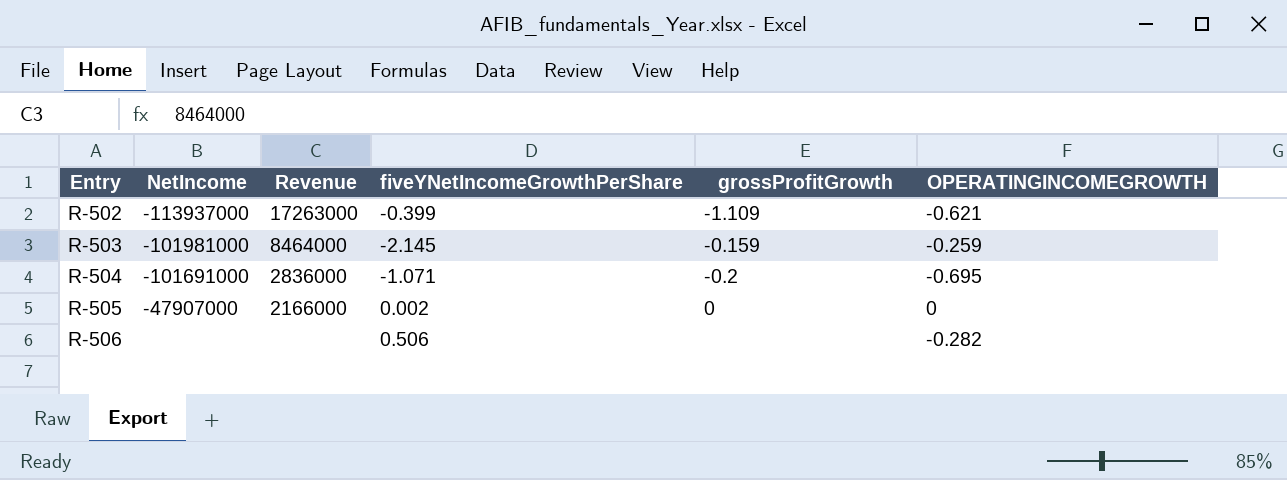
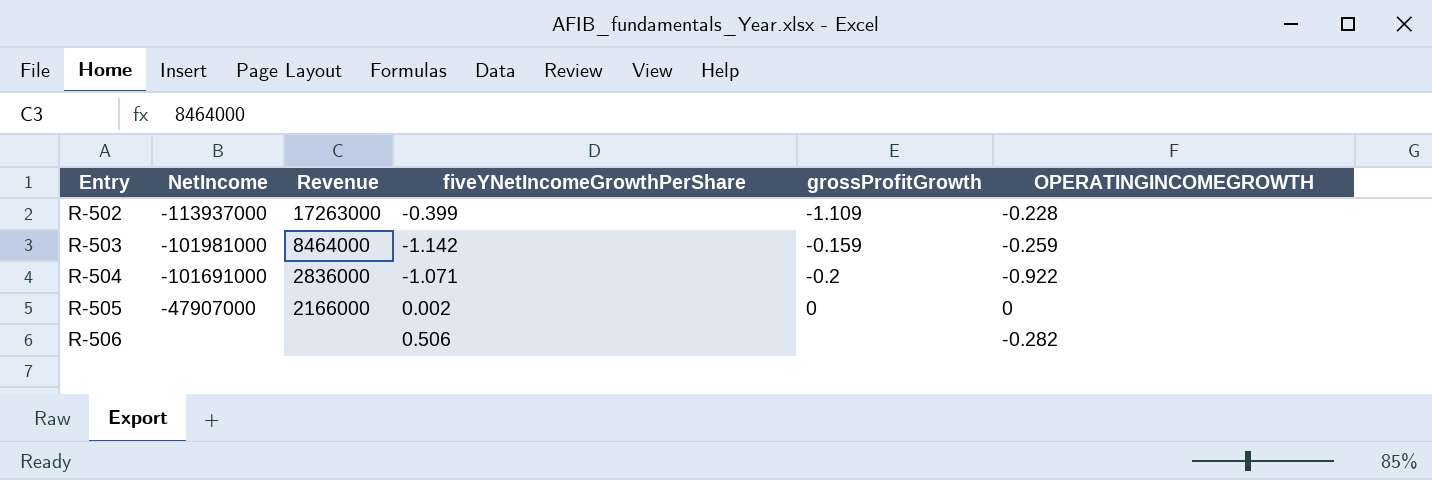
R-502 | OPERATINGINCOMEGROWTH: -0.621 -> -0.228
R-503 | fiveYNetIncomeGrowthPerShare: -2.145 -> -1.142
R-504 | OPERATINGINCOMEGROWTH: -0.695 -> -0.922

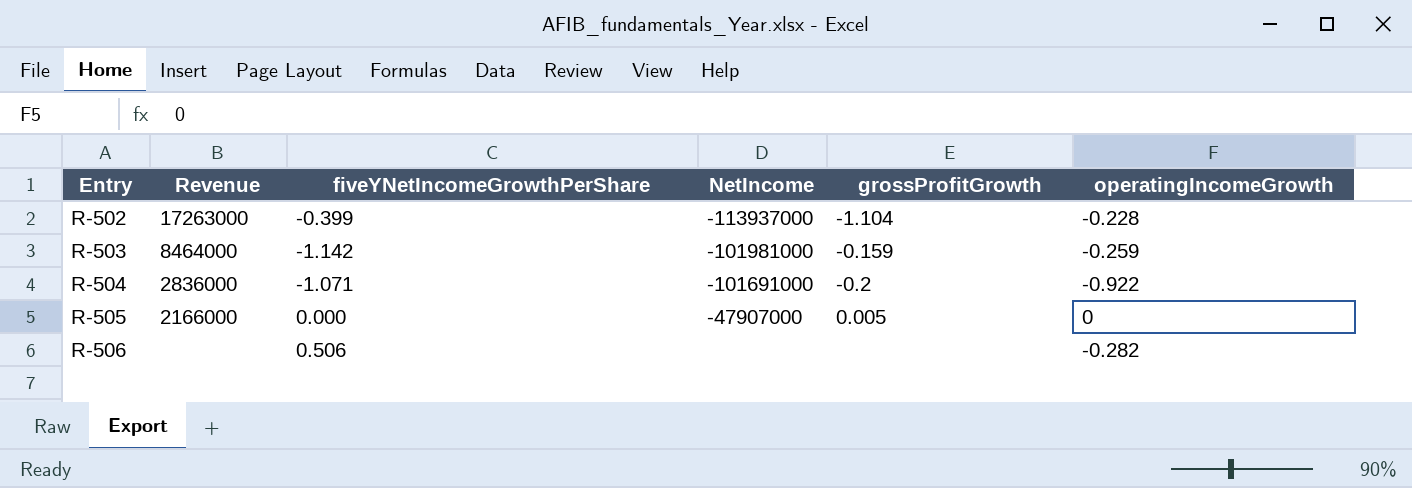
column NetIncome | position: 2 -> 4
column name: OPERATINGINCOMEGROWTH -> operatingIncomeGrowth
R-502 | grossProfitGrowth: -1.109 -> -1.104
R-505 | fiveYNetIncomeGrowthPerShare: 0.002 -> 0.000
R-505 | grossProfitGrowth: 0 -> 0.005

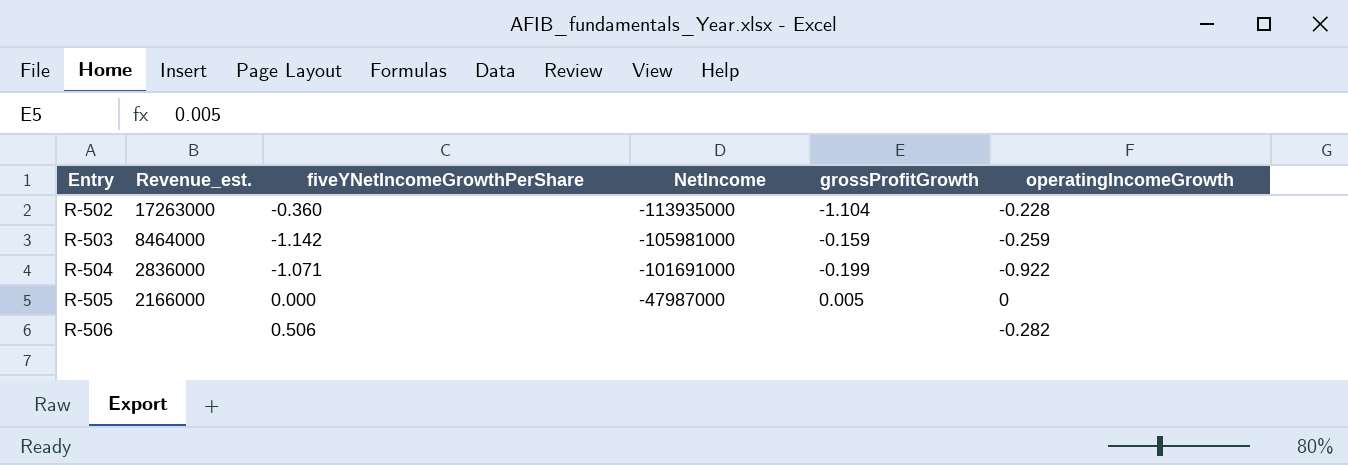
column name: Revenue -> Revenue_est.
R-502 | fiveYNetIncomeGrowthPerShare: -0.399 -> -0.360
R-502 | NetIncome: -113937000 -> -113935000
R-503 | NetIncome: -101981000 -> -105981000
R-504 | grossProfitGrowth: -0.2 -> -0.199
R-505 | NetIncome: -47907000 -> -47987000

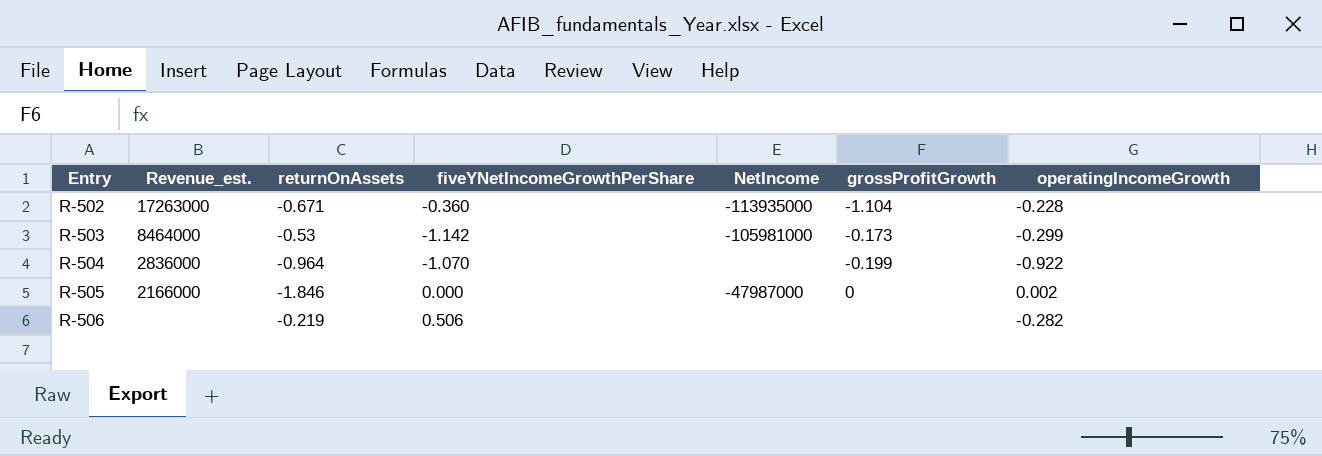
column returnOnAssets | position: none -> 3
R-503 | grossProfitGrowth: -0.159 -> -0.173
R-503 | operatingIncomeGrowth: -0.259 -> -0.299
R-504 | fiveYNetIncomeGrowthPerShare: -1.071 -> -1.070
R-504 | NetIncome: -101691000 -> none
R-505 | grossProfitGrowth: 0.005 -> 0
R-505 | operatingIncomeGrowth: 0 -> 0.002

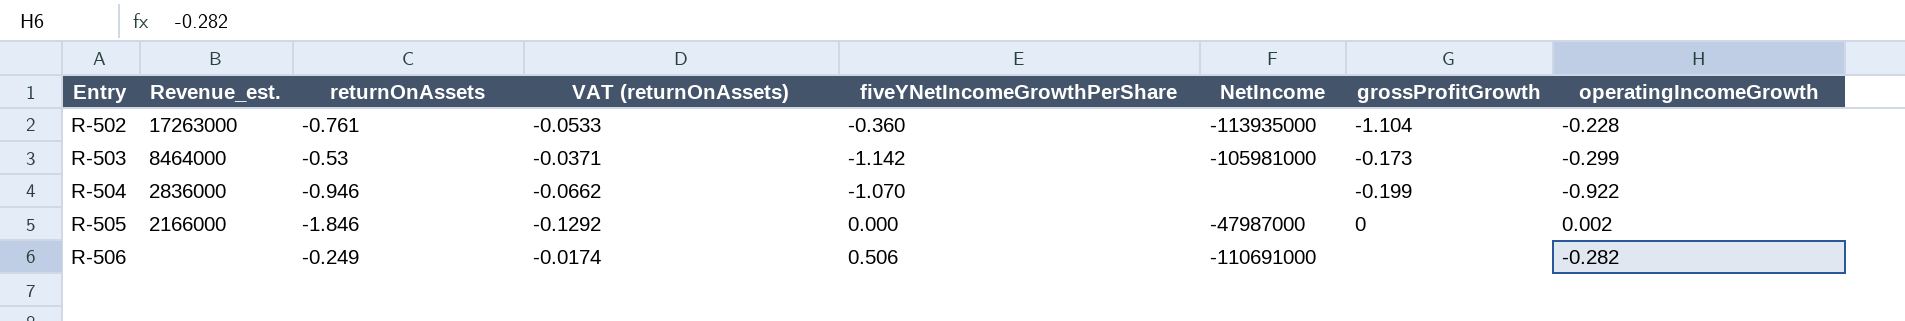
column VAT (returnOnAssets) | formula: none -> [returnOnAssets] * 0.07
R-502 | returnOnAssets: -0.671 -> -0.761
R-504 | returnOnAssets: -0.964 -> -0.946
R-506 | returnOnAssets: -0.219 -> -0.249
R-506 | NetIncome: none -> -110691000

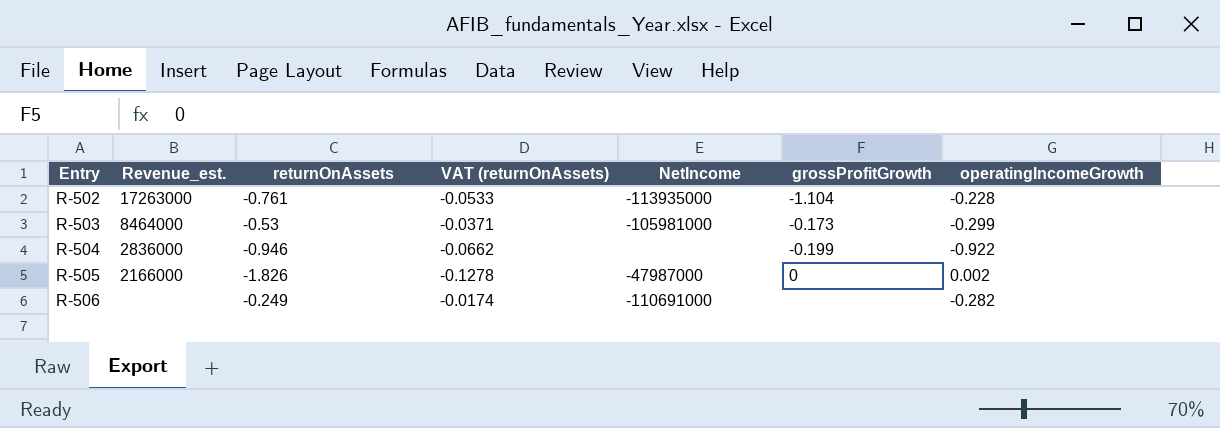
column fiveYNetIncomeGrowthPerShare | position: 5 -> none
R-505 | returnOnAssets: -1.846 -> -1.826
R-505 | VAT (returnOnAssets): -0.1292 -> -0.1278

